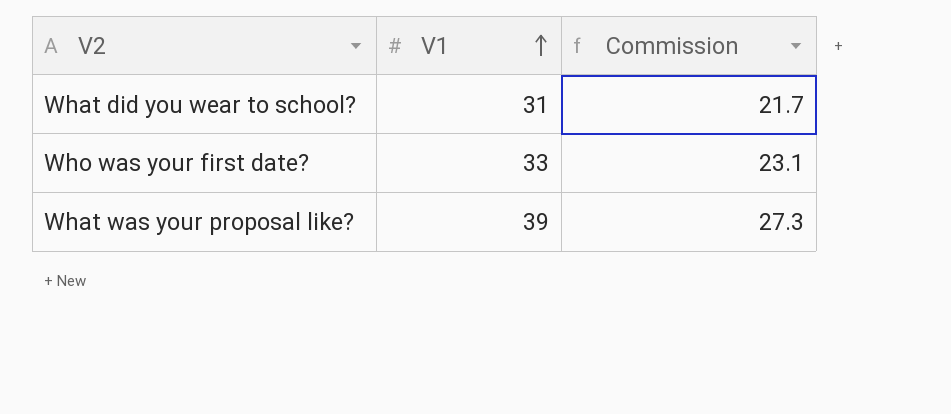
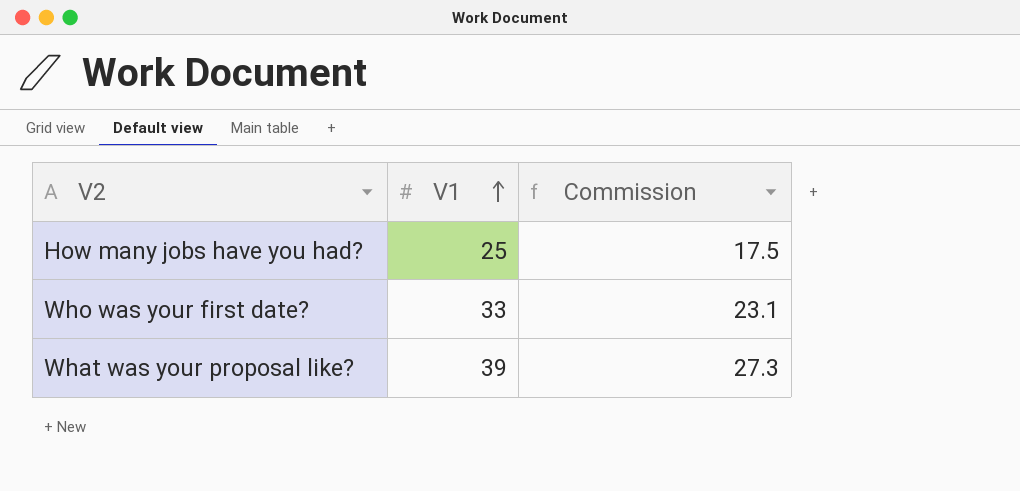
row What did you wear to school?: 31 | 21.7 -> none
row How many jobs have you had?: none -> 25 | 17.5

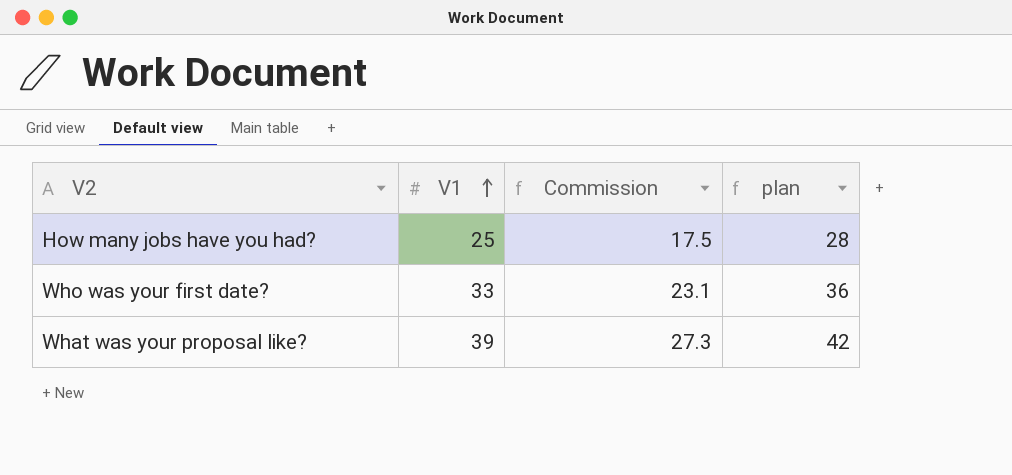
column plan | formula: none -> [V1] + 3

